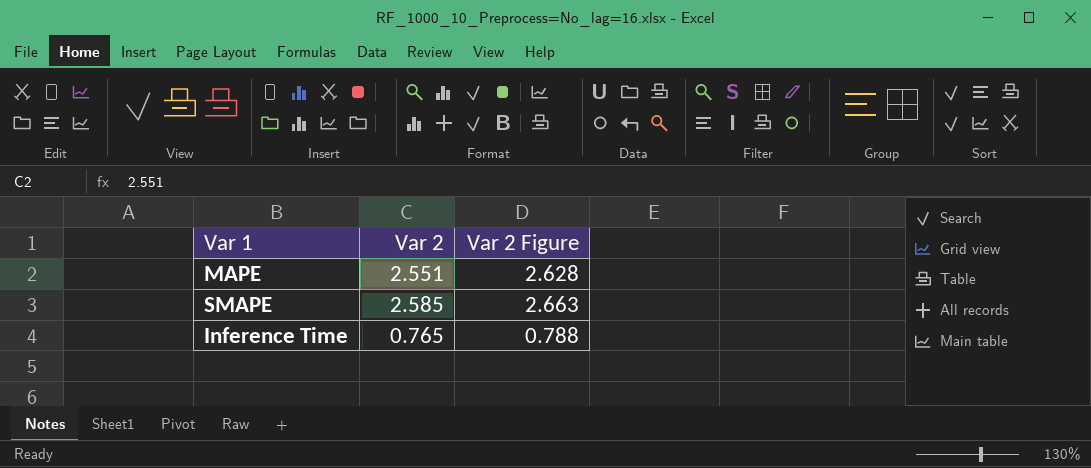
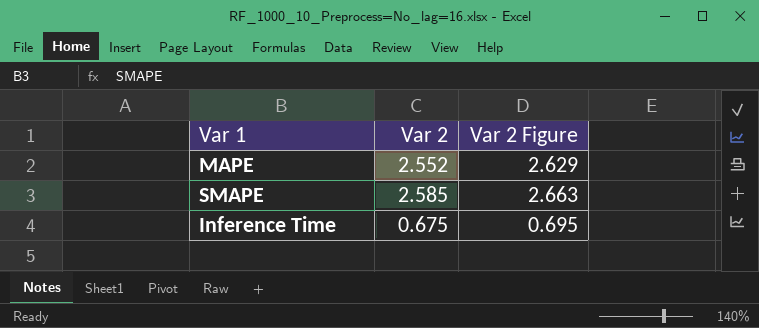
MAPE | Var 2: 2.551 -> 2.552
MAPE | Var 2 Figure: 2.628 -> 2.629
Inference Time | Var 2: 0.765 -> 0.675
Inference Time | Var 2 Figure: 0.788 -> 0.695

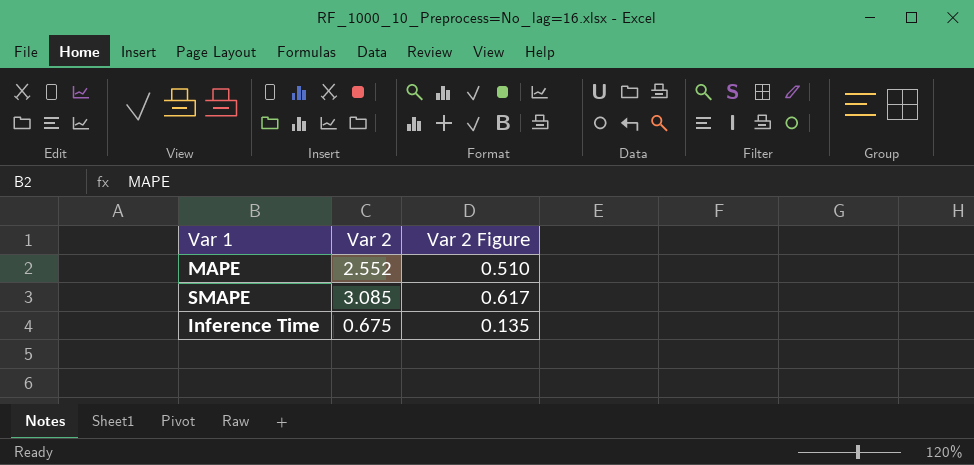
column Var 2 Figure | formula: [Var 2] * 1.03 -> [Var 2] * 0.2
SMAPE | Var 2: 2.585 -> 3.085

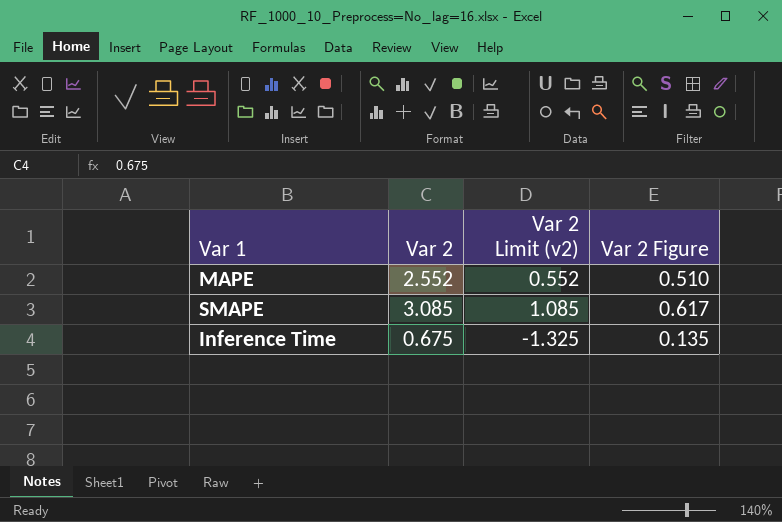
column Var 2 Limit (v2) | formula: none -> [Var 2] - 2

